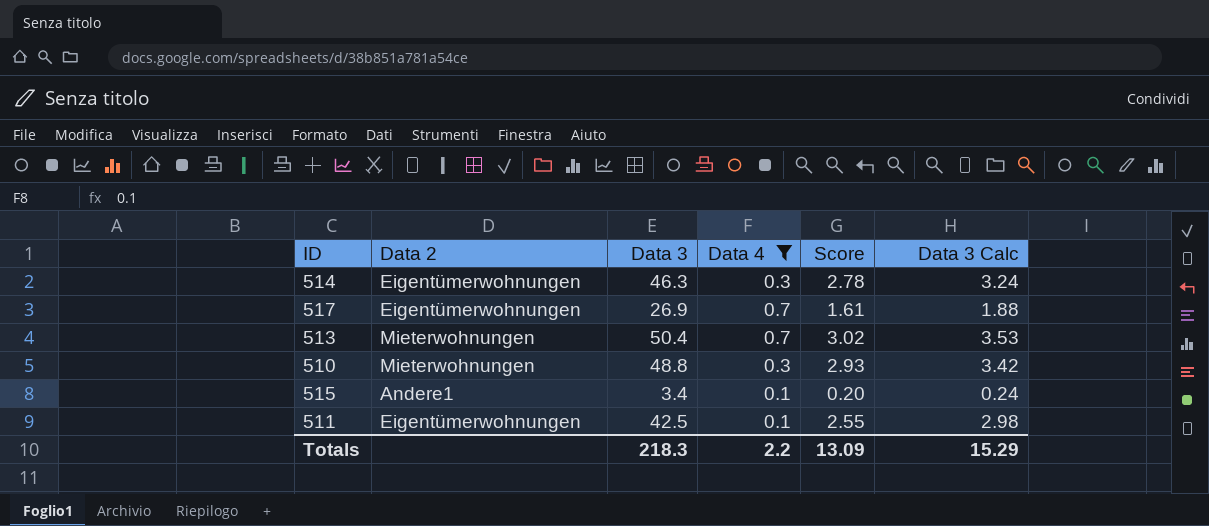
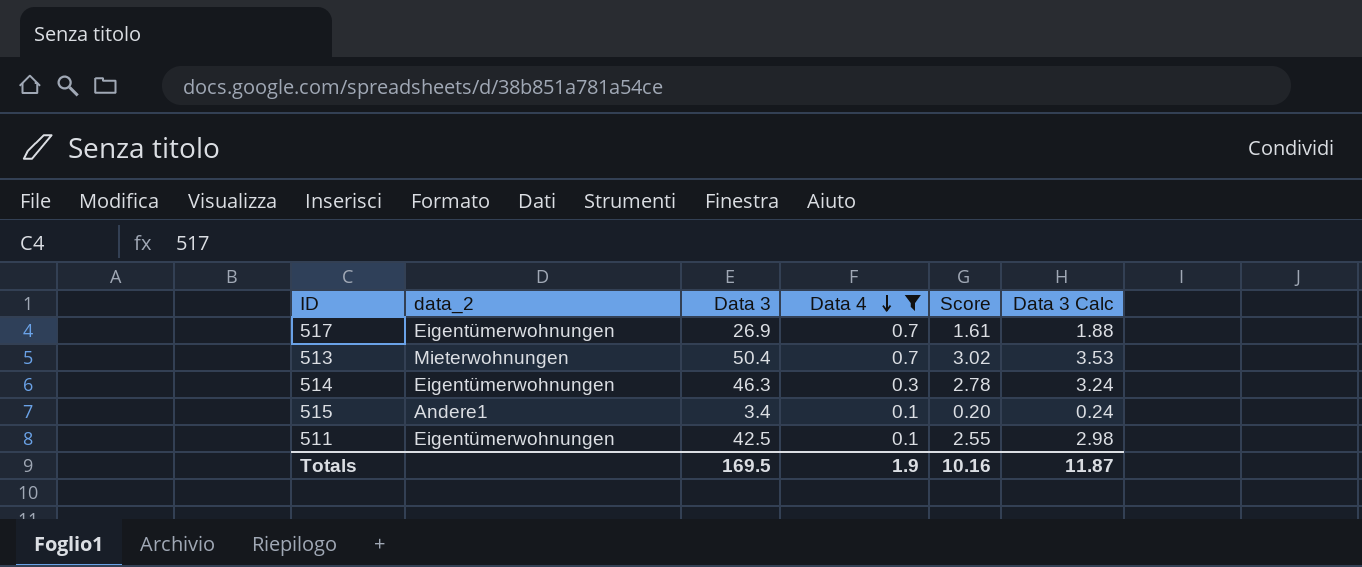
row order: none -> Data 4 descending
column name: Data 2 -> data_2
row 510: Mieterwohnungen | 48.8 | 0.3 | 2.93 | 3.42 -> none
Totals | Data 3: 218.3 -> 169.5
Totals | Data 4: 2.2 -> 1.9
Totals | Score: 13.09 -> 10.16
Totals | Data 3 Calc: 15.29 -> 11.87

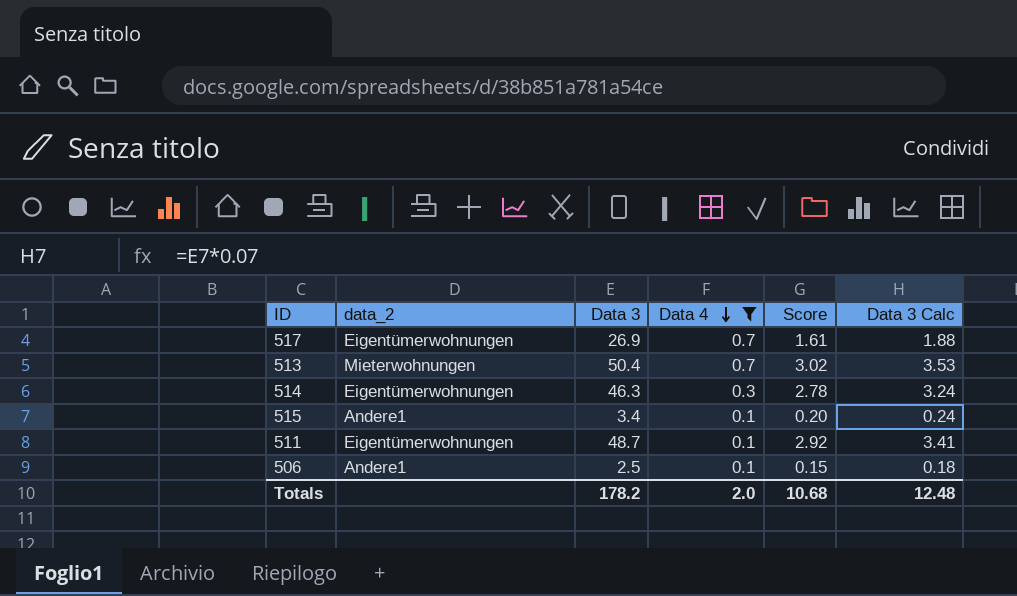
511 | Data 3: 42.5 -> 48.7
511 | Score: 2.55 -> 2.92
511 | Data 3 Calc: 2.98 -> 3.41
row 506: none -> Andere1 | 2.5 | 0.1 | 0.15 | 0.18
Totals | Data 3: 169.5 -> 178.2
Totals | Data 4: 1.9 -> 2.0
Totals | Score: 10.16 -> 10.68
Totals | Data 3 Calc: 11.87 -> 12.48

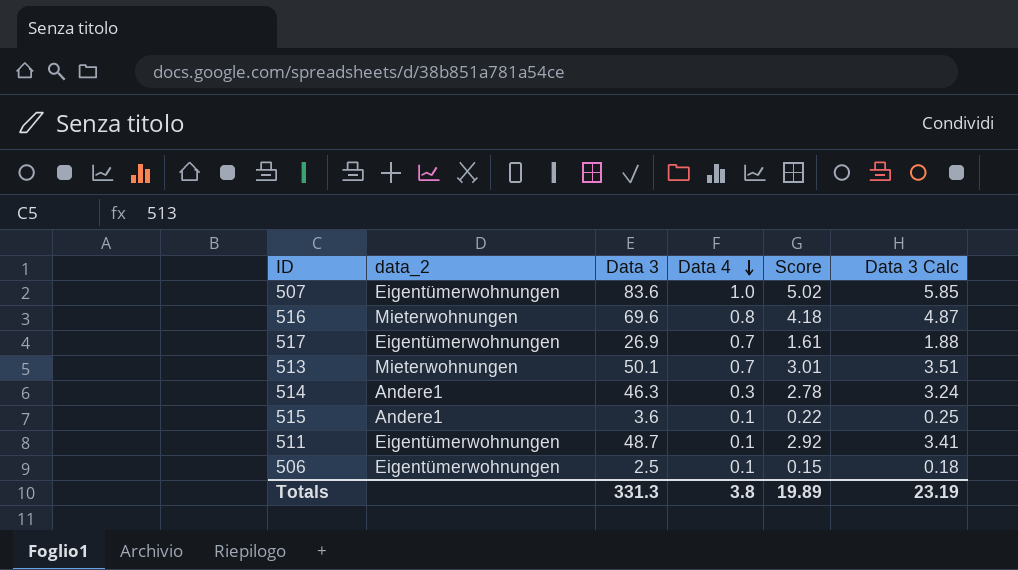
filter: Data 4 <= 0.7 -> none
513 | Data 3: 50.4 -> 50.1
513 | Score: 3.02 -> 3.01
513 | Data 3 Calc: 3.53 -> 3.51
514 | data_2: Eigentümerwohnungen -> Andere1
515 | Data 3: 3.4 -> 3.6
515 | Score: 0.20 -> 0.22
515 | Data 3 Calc: 0.24 -> 0.25
506 | data_2: Andere1 -> Eigentümerwohnungen
Totals | Data 3: 178.2 -> 331.3
Totals | Data 4: 2.0 -> 3.8
Totals | Score: 10.68 -> 19.89
Totals | Data 3 Calc: 12.48 -> 23.19

